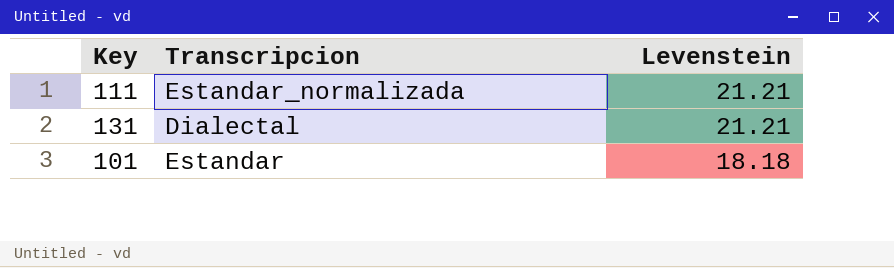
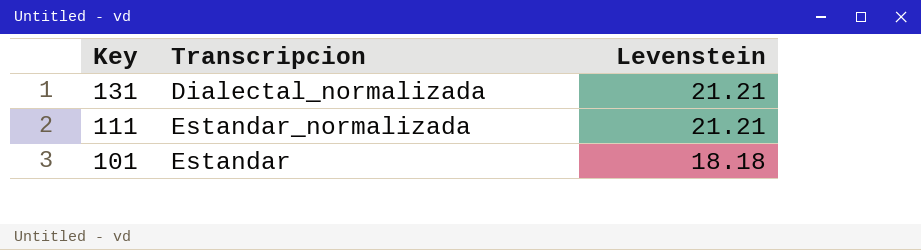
row order: Levenstein descending -> Key descending
131 | Transcripcion: Dialectal -> Dialectal_normalizada

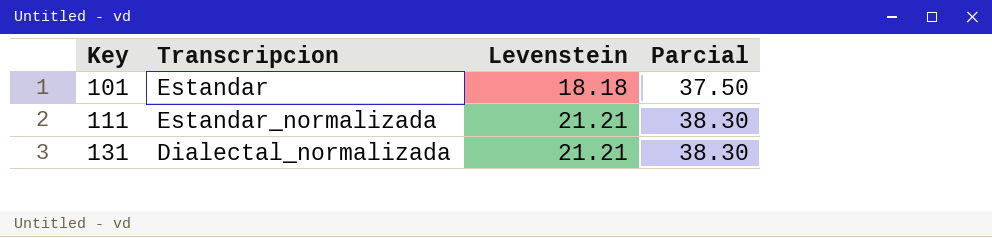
row order: Key descending -> Key ascending
column Parcial | position: none -> 4

